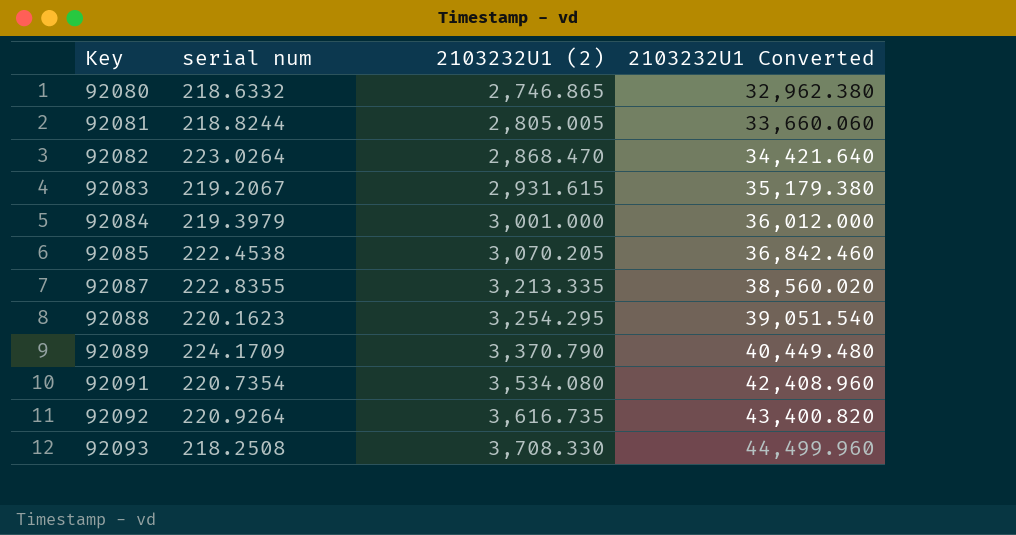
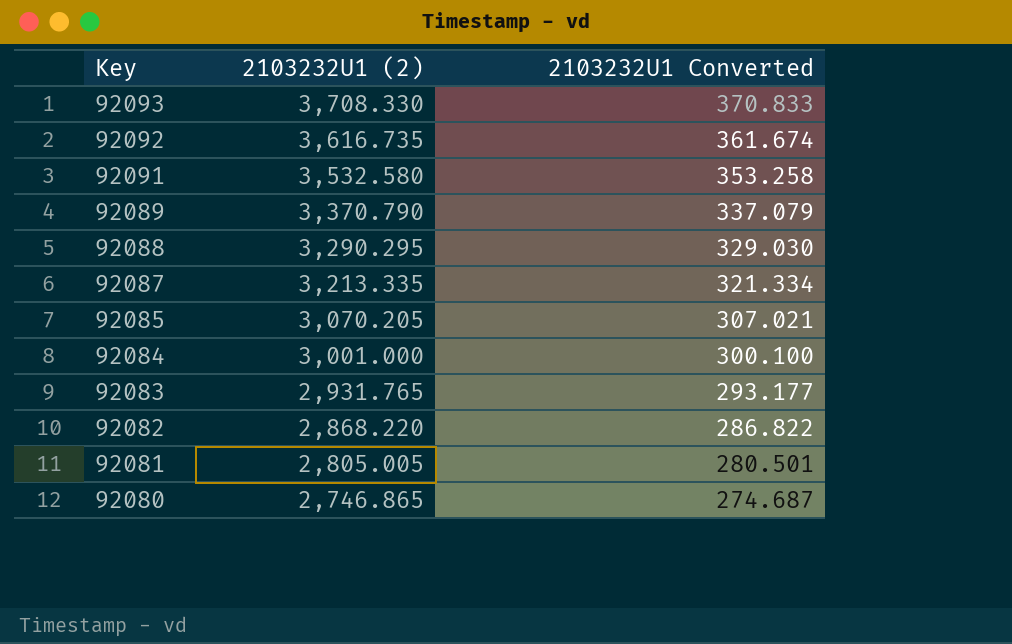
row order: Key ascending -> Key descending
column serial num | position: 2 -> none
column 2103232U1 Converted | formula: [2103232U1 (2)] * 12 -> [2103232U1 (2)] * 0.1
92091 | 2103232U1 (2): 3,534.080 -> 3,532.580
92088 | 2103232U1 (2): 3,254.295 -> 3,290.295
92083 | 2103232U1 (2): 2,931.615 -> 2,931.765
92082 | 2103232U1 (2): 2,868.470 -> 2,868.220

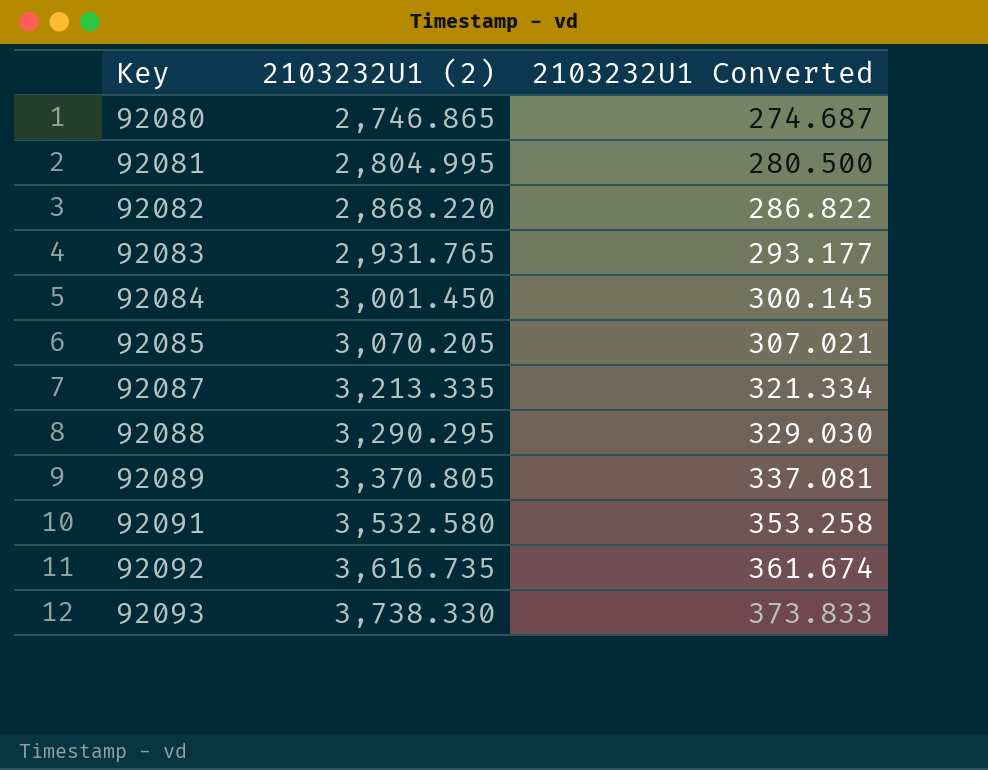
row order: Key descending -> Key ascending
92081 | 2103232U1 (2): 2,805.005 -> 2,804.995
92081 | 2103232U1 Converted: 280.501 -> 280.500
92084 | 2103232U1 (2): 3,001.000 -> 3,001.450
92084 | 2103232U1 Converted: 300.100 -> 300.145
92089 | 2103232U1 (2): 3,370.790 -> 3,370.805
92089 | 2103232U1 Converted: 337.079 -> 337.081
92093 | 2103232U1 (2): 3,708.330 -> 3,738.330
92093 | 2103232U1 Converted: 370.833 -> 373.833

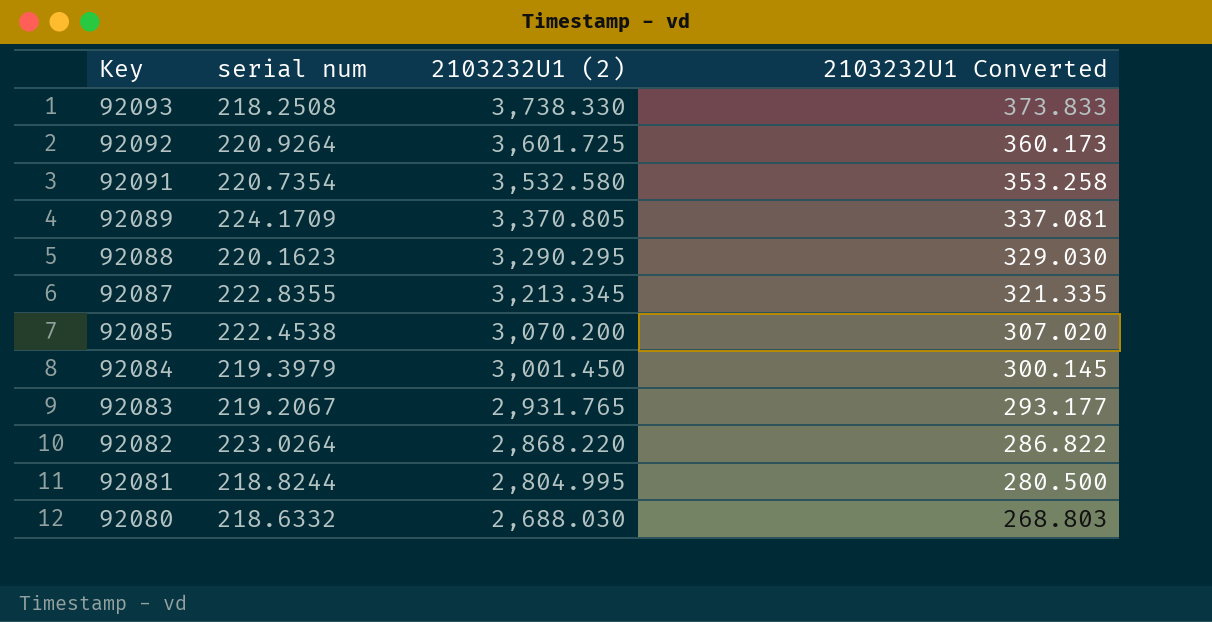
row order: Key ascending -> Key descending
column serial num | position: none -> 2
92092 | 2103232U1 (2): 3,616.735 -> 3,601.725
92092 | 2103232U1 Converted: 361.674 -> 360.173
92087 | 2103232U1 (2): 3,213.335 -> 3,213.345
92087 | 2103232U1 Converted: 321.334 -> 321.335
92085 | 2103232U1 (2): 3,070.205 -> 3,070.200
92085 | 2103232U1 Converted: 307.021 -> 307.020
92080 | 2103232U1 (2): 2,746.865 -> 2,688.030
92080 | 2103232U1 Converted: 274.687 -> 268.803

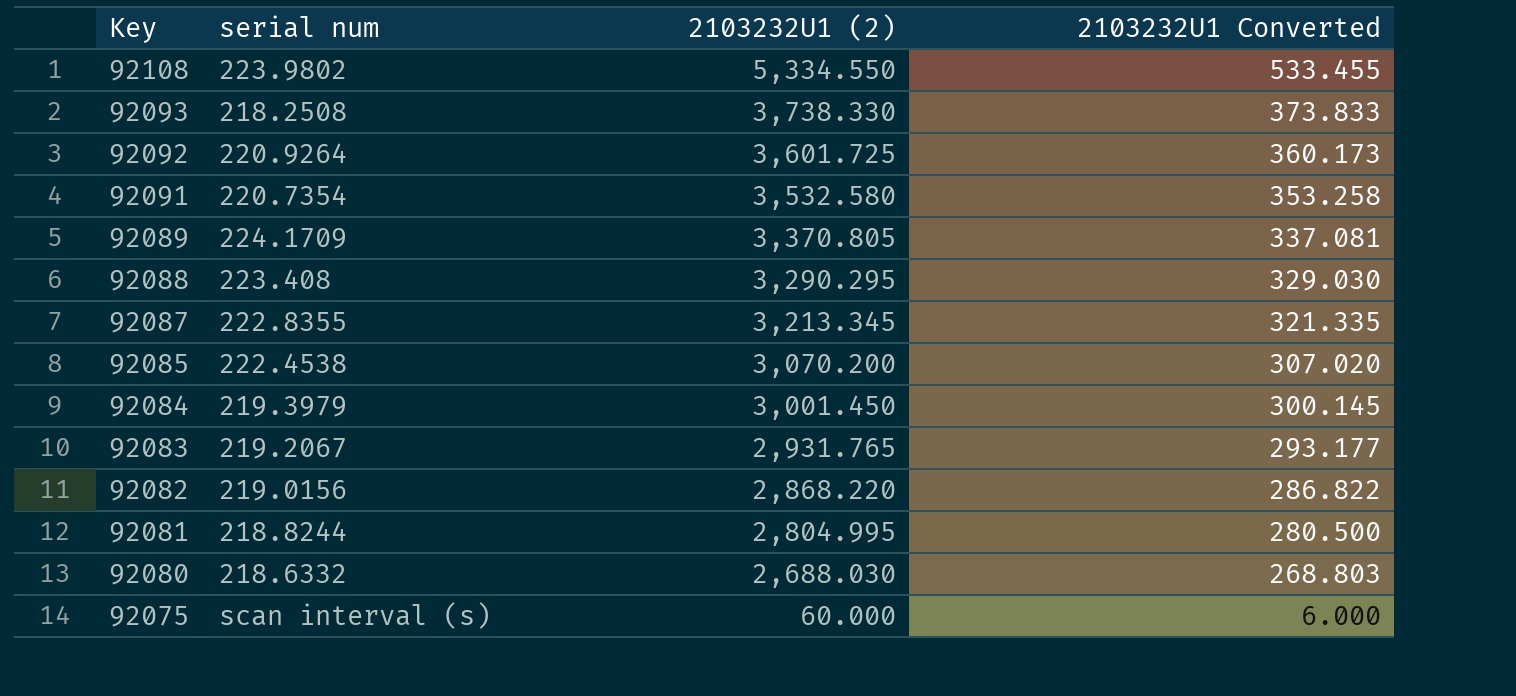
row 92108: none -> 223.9802 | 5,334.550 | 533.455
92088 | serial num: 220.1623 -> 223.408
92082 | serial num: 223.0264 -> 219.0156
row 92075: none -> scan interval (s) | 60.000 | 6.000

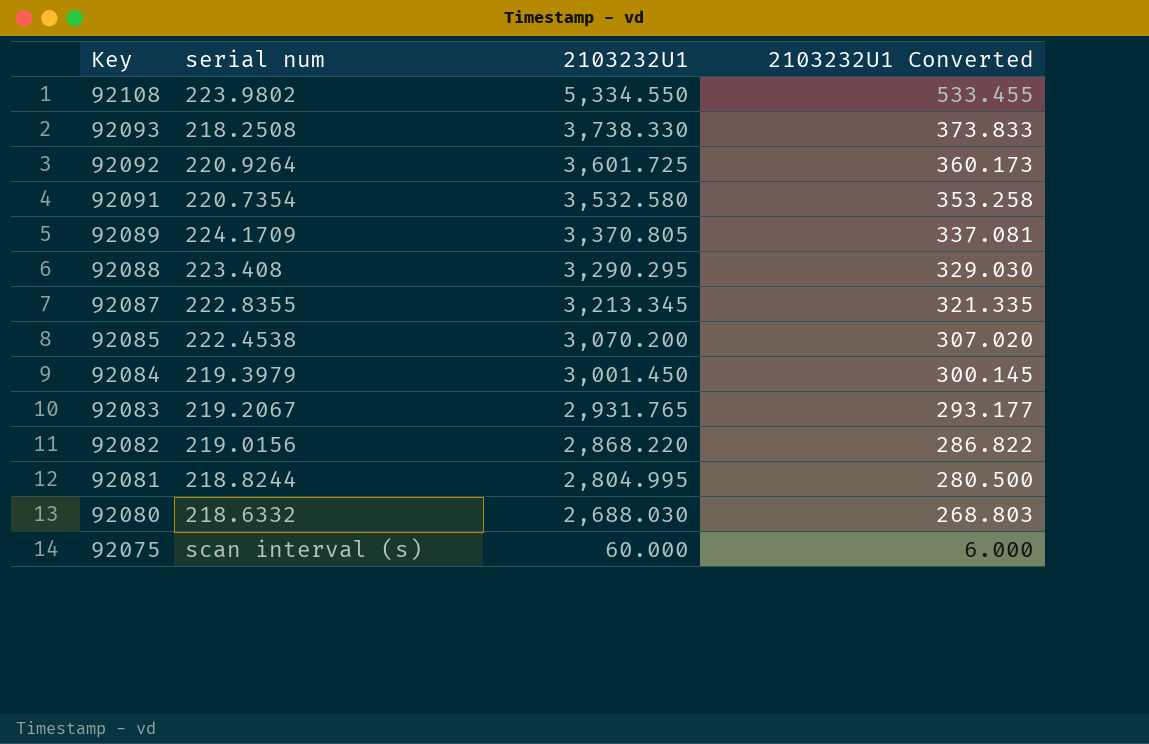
column name: 2103232U1 (2) -> 2103232U1

